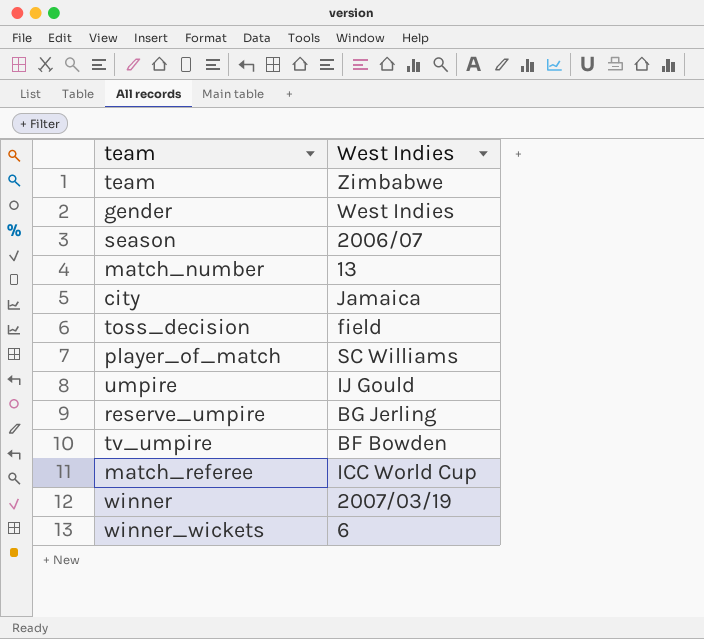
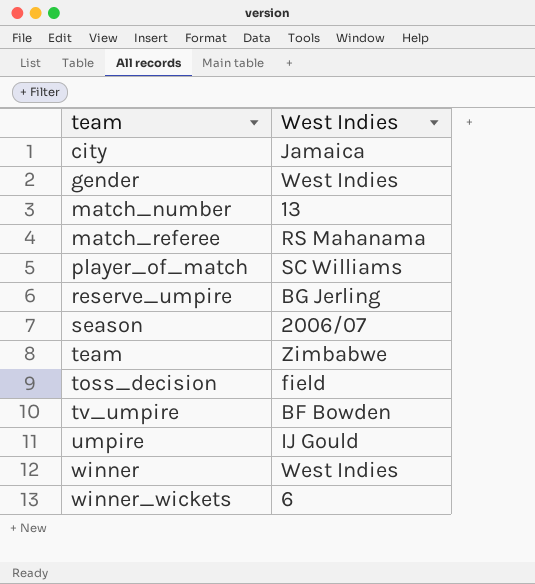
row order: none -> team ascending
match_referee | West Indies: ICC World Cup -> RS Mahanama
winner | West Indies: 2007/03/19 -> West Indies

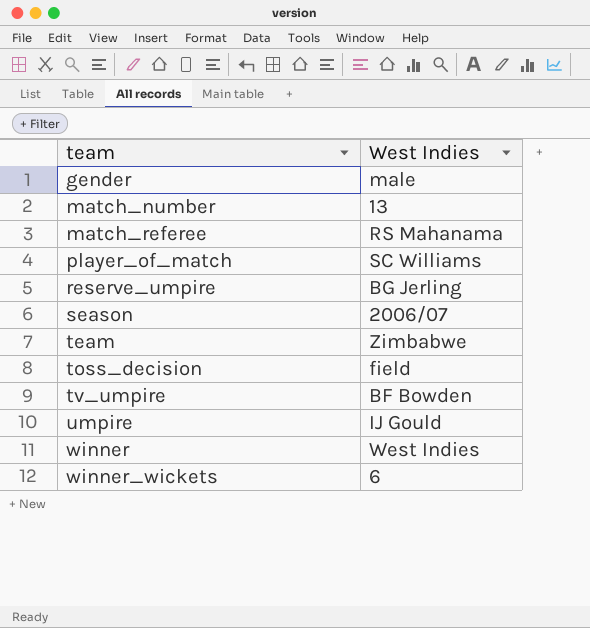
row city: Jamaica -> none
gender | West Indies: West Indies -> male

